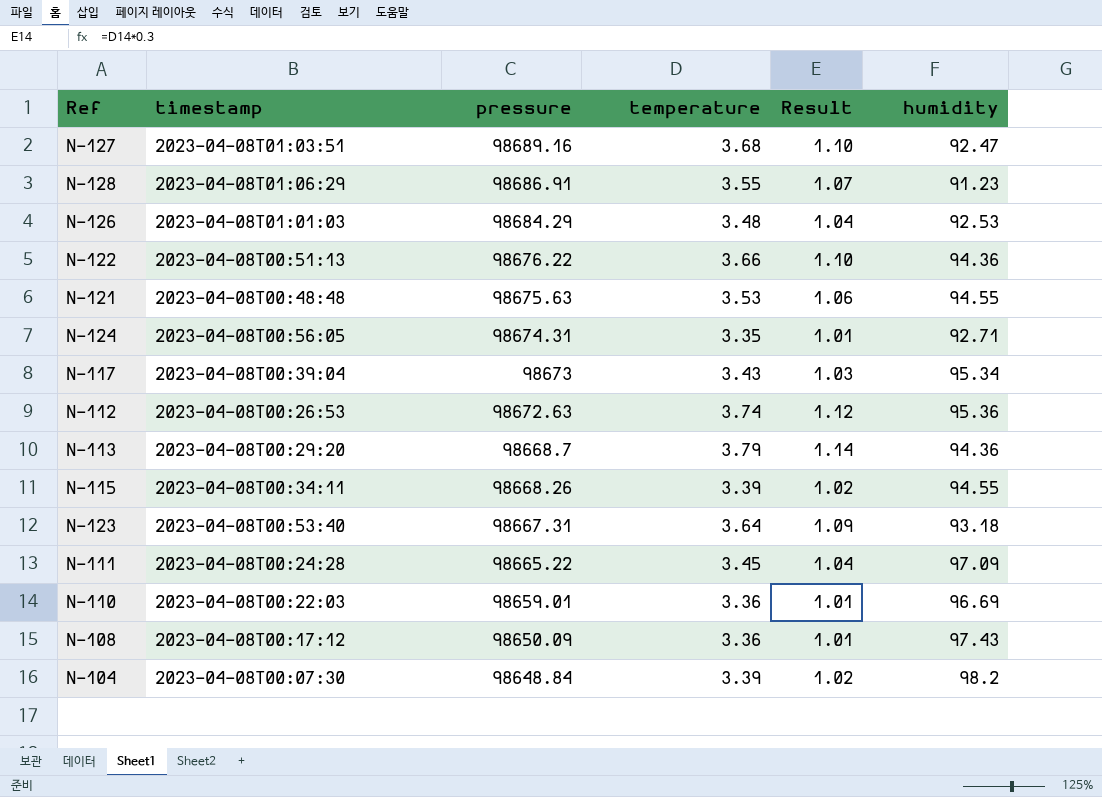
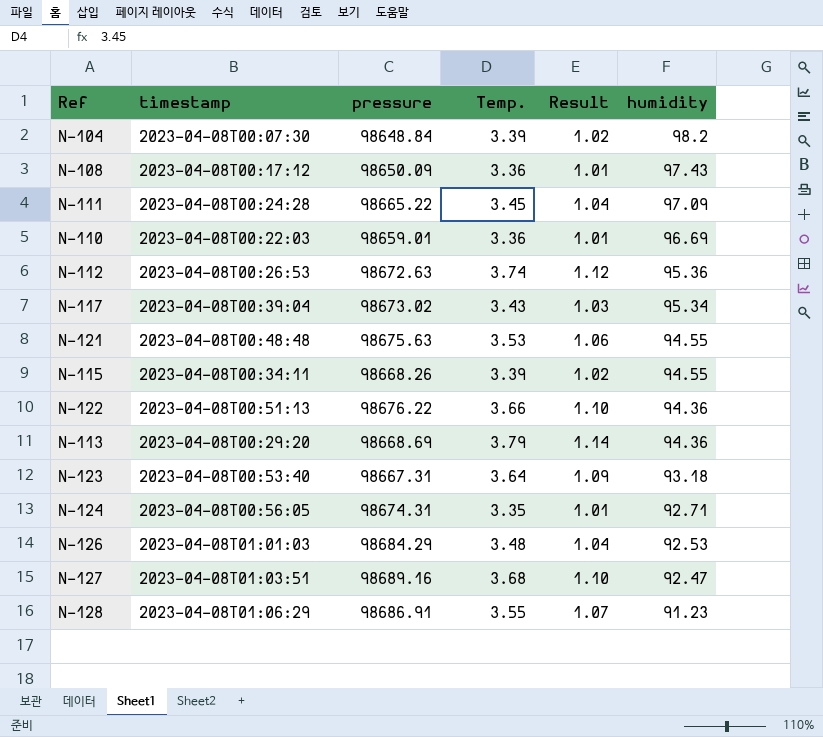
row order: pressure descending -> humidity descending
column name: temperature -> Temp.
N-117 | pressure: 98673 -> 98673.02
N-113 | pressure: 98668.7 -> 98668.69

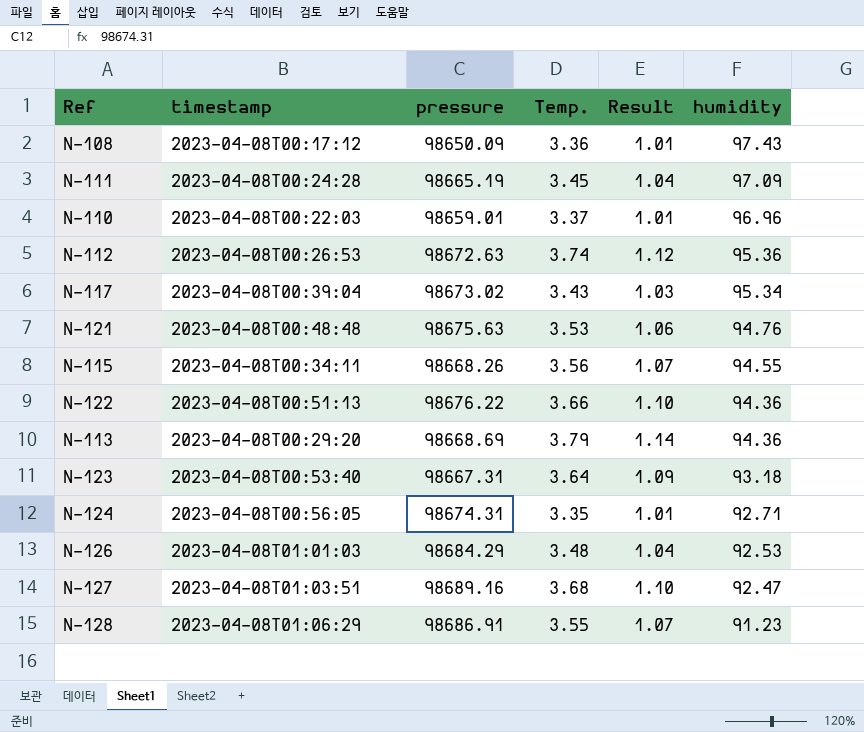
row N-104: 2023-04-08T00:07:30 | 98648.84 | 3.39 | 1.02 | 98.2 -> none
N-111 | pressure: 98665.22 -> 98665.19
N-110 | Temp.: 3.36 -> 3.37
N-110 | humidity: 96.69 -> 96.96
N-121 | humidity: 94.55 -> 94.76
N-115 | Temp.: 3.39 -> 3.56
N-115 | Result: 1.02 -> 1.07

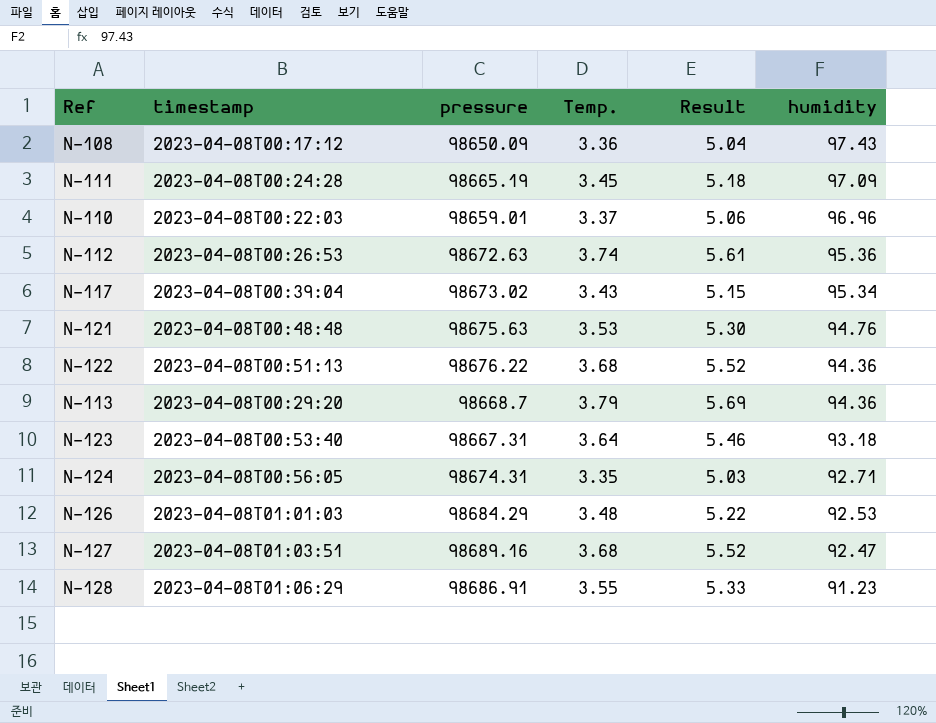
column Result | formula: [Temp.] * 0.3 -> [Temp.] * 1.5
row N-115: 2023-04-08T00:34:11 | 98668.26 | 3.56 | 1.07 | 94.55 -> none
N-122 | Temp.: 3.66 -> 3.68
N-113 | pressure: 98668.69 -> 98668.7

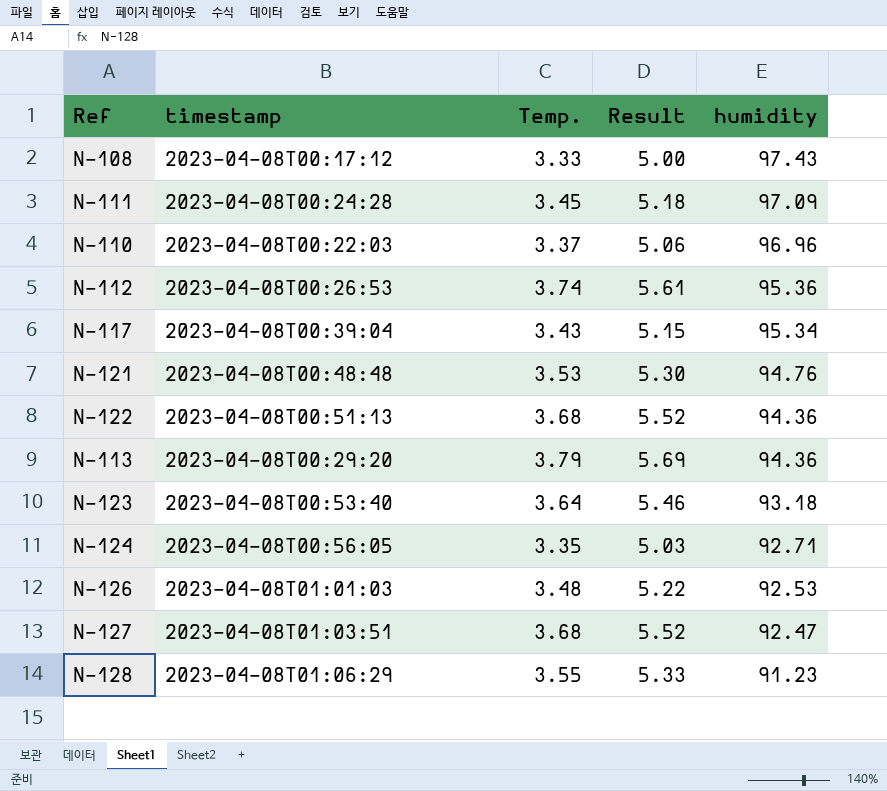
column pressure | position: 3 -> none
N-108 | Temp.: 3.36 -> 3.33
N-108 | Result: 5.04 -> 5.00

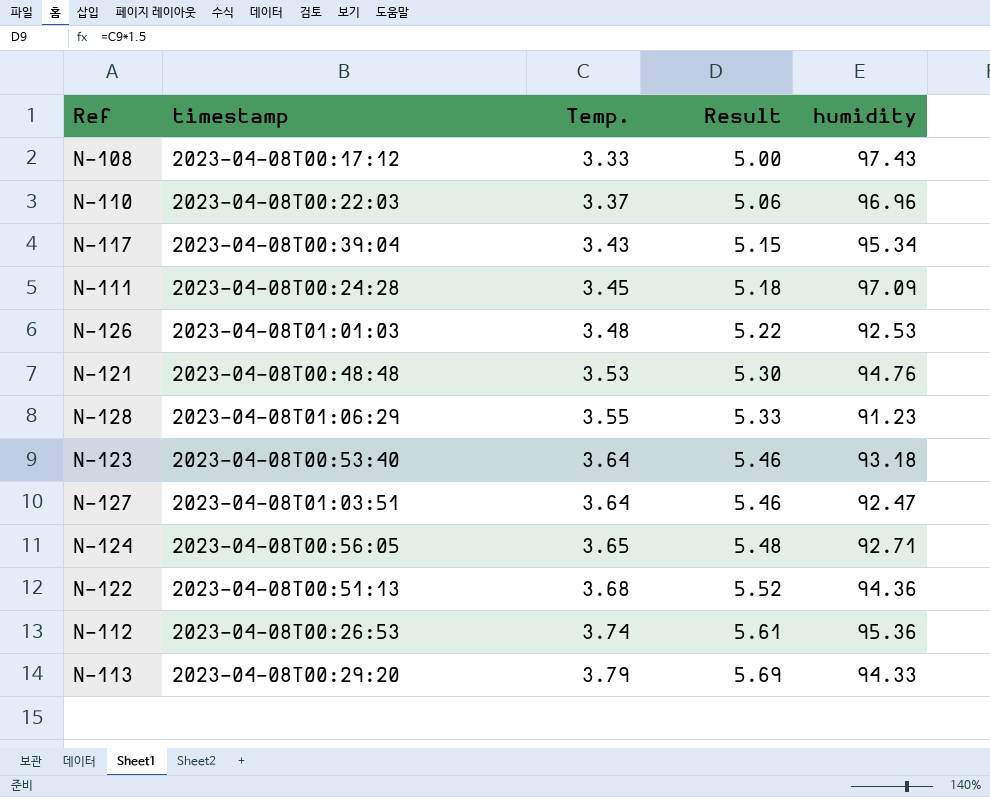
row order: humidity descending -> Temp. ascending
N-127 | Temp.: 3.68 -> 3.64
N-127 | Result: 5.52 -> 5.46
N-124 | Temp.: 3.35 -> 3.65
N-124 | Result: 5.03 -> 5.48
N-113 | humidity: 94.36 -> 94.33

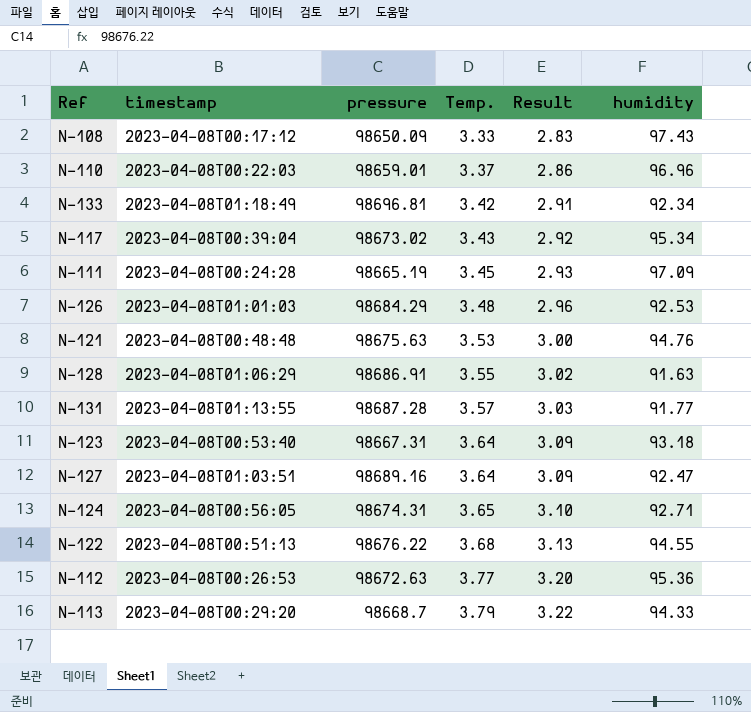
column pressure | position: none -> 3
column Result | formula: [Temp.] * 1.5 -> [Temp.] * 0.85
row N-133: none -> 2023-04-08T01:18:49 | 98696.81 | 3.42 | 2.91 | 92.34
N-128 | humidity: 91.23 -> 91.63
row N-131: none -> 2023-04-08T01:13:55 | 98687.28 | 3.57 | 3.03 | 91.77
N-122 | humidity: 94.36 -> 94.55
N-112 | Temp.: 3.74 -> 3.77

